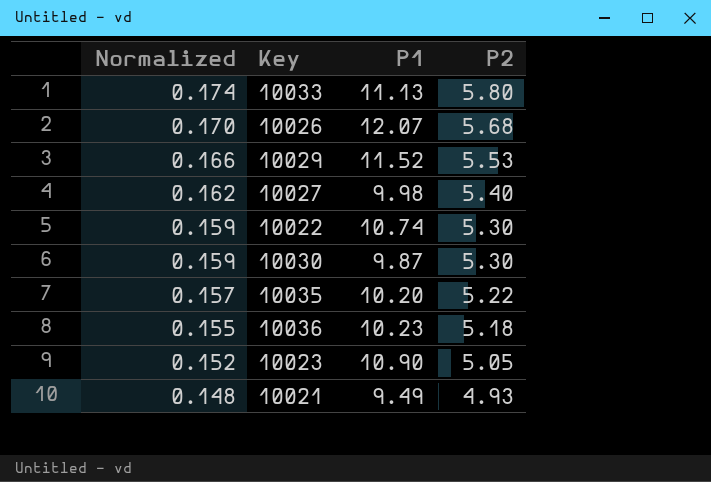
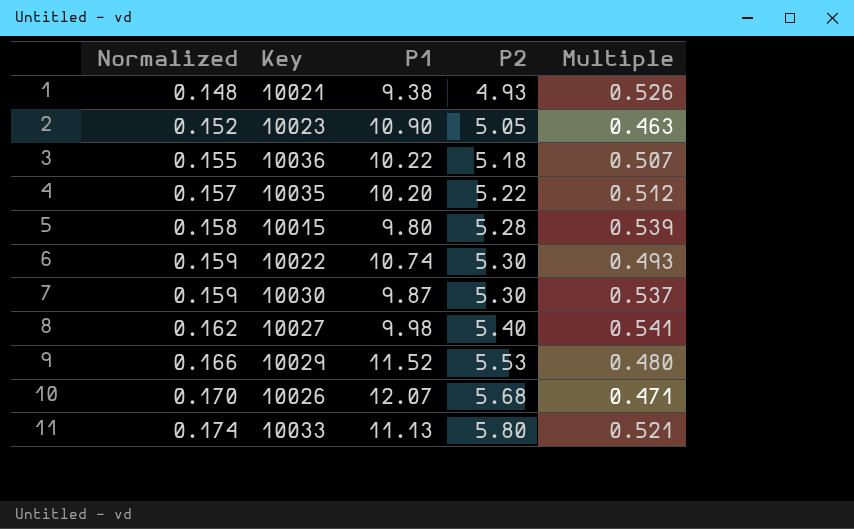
row order: Normalized descending -> Normalized ascending
column Multiple | formula: none -> [P2] / [P1]
10021 | P1: 9.49 -> 9.38
10036 | P1: 10.23 -> 10.22
row 10015: none -> 0.158 | 9.80 | 5.28 | 0.539

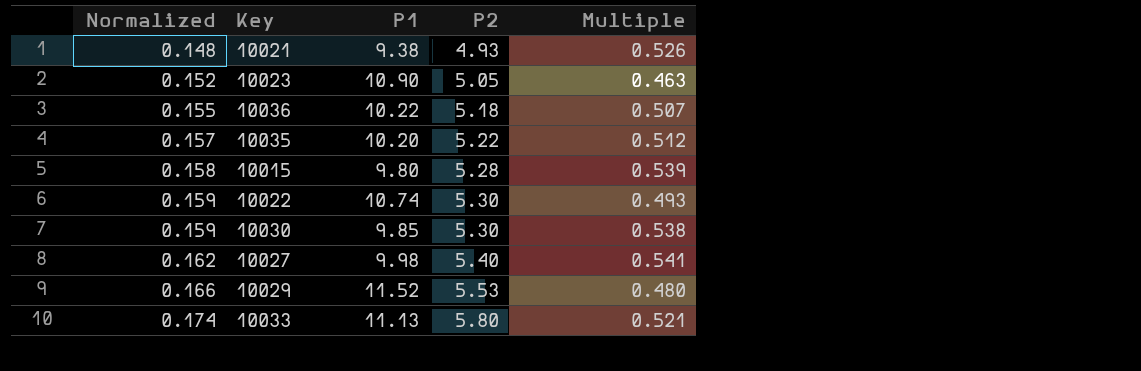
row 10026: 0.170 | 12.07 | 5.68 | 0.471 -> none
10030 | P1: 9.87 -> 9.85
10030 | Multiple: 0.537 -> 0.538

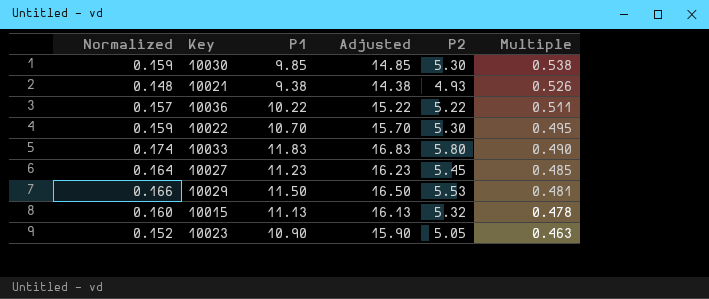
row order: Normalized ascending -> Multiple descending
column Adjusted | formula: none -> [P1] + 5
row 10035: 0.157 | 10.20 | 5.22 | 0.512 -> none
10036 | Normalized: 0.155 -> 0.157
10036 | P2: 5.18 -> 5.22
10036 | Multiple: 0.507 -> 0.511
10022 | P1: 10.74 -> 10.70
10022 | Multiple: 0.493 -> 0.495
10033 | P1: 11.13 -> 11.83
10033 | Multiple: 0.521 -> 0.490
10027 | Normalized: 0.162 -> 0.164
10027 | P1: 9.98 -> 11.23
10027 | P2: 5.40 -> 5.45
10027 | Multiple: 0.541 -> 0.485
10029 | P1: 11.52 -> 11.50
10029 | Multiple: 0.480 -> 0.481
10015 | Normalized: 0.158 -> 0.160
10015 | P1: 9.80 -> 11.13
10015 | P2: 5.28 -> 5.32
10015 | Multiple: 0.539 -> 0.478

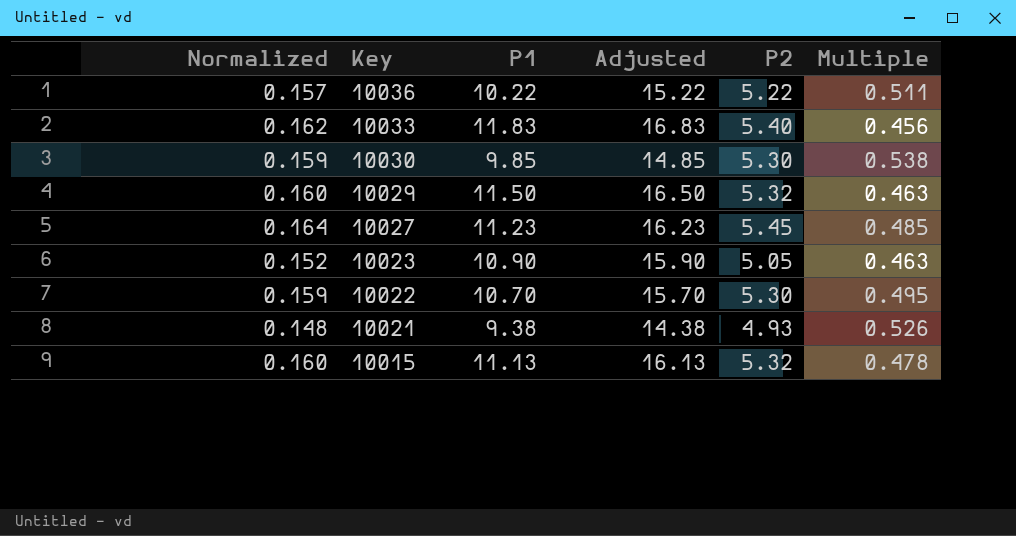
row order: Multiple descending -> Key descending
10033 | Normalized: 0.174 -> 0.162
10033 | P2: 5.80 -> 5.40
10033 | Multiple: 0.490 -> 0.456
10029 | Normalized: 0.166 -> 0.160
10029 | P2: 5.53 -> 5.32
10029 | Multiple: 0.481 -> 0.463

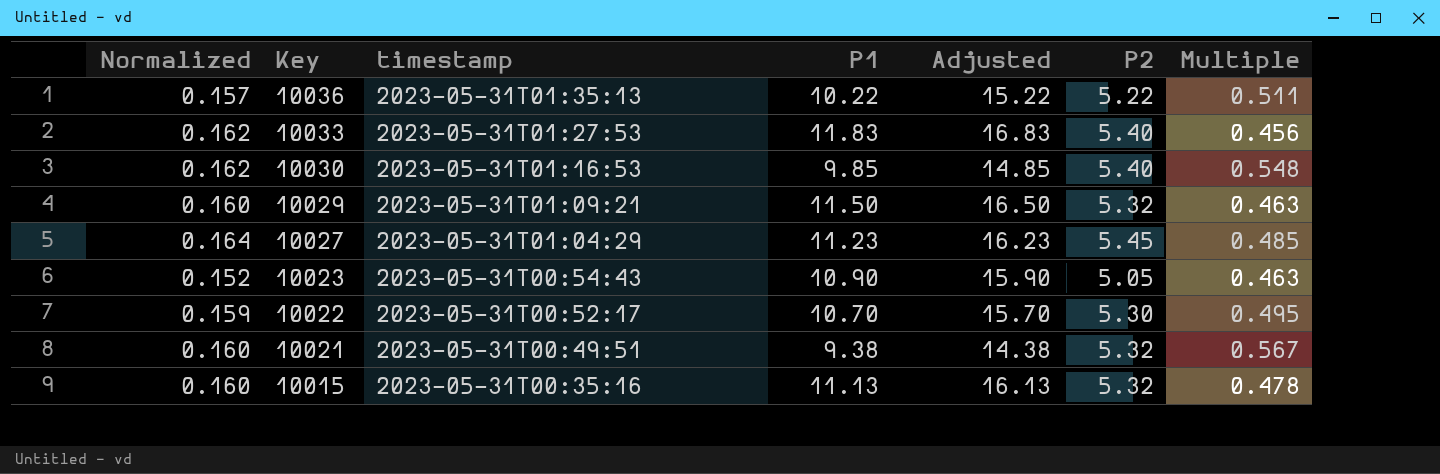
column timestamp | position: none -> 3
10030 | Normalized: 0.159 -> 0.162
10030 | P2: 5.30 -> 5.40
10030 | Multiple: 0.538 -> 0.548
10021 | Normalized: 0.148 -> 0.160
10021 | P2: 4.93 -> 5.32
10021 | Multiple: 0.526 -> 0.567

